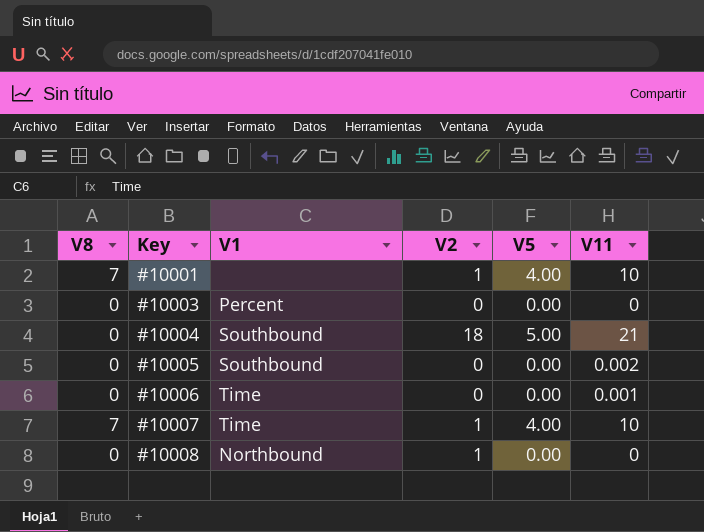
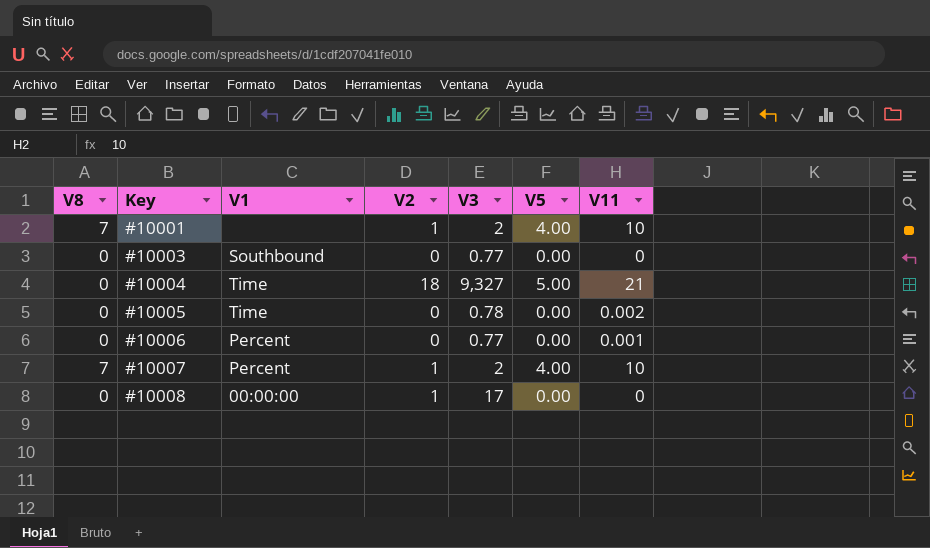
column V3 | position: none -> 5
#10003 | V1: Percent -> Southbound
#10004 | V1: Southbound -> Time
#10005 | V1: Southbound -> Time
#10006 | V1: Time -> Percent
#10007 | V1: Time -> Percent
#10008 | V1: Northbound -> 00:00:00

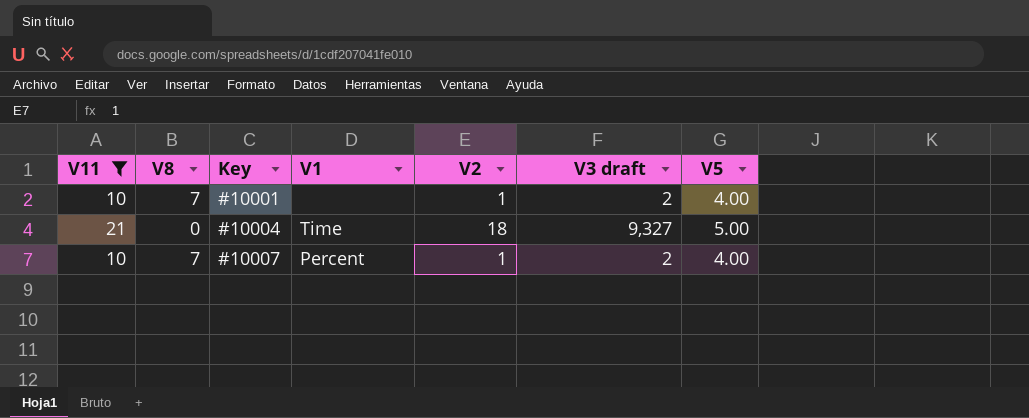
filter: none -> V11 >= 10
column V11 | position: 7 -> 1
column name: V3 -> V3 draft

